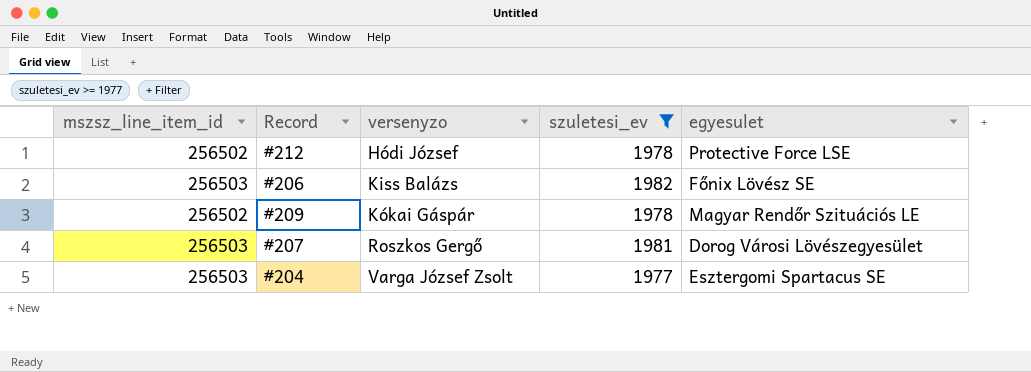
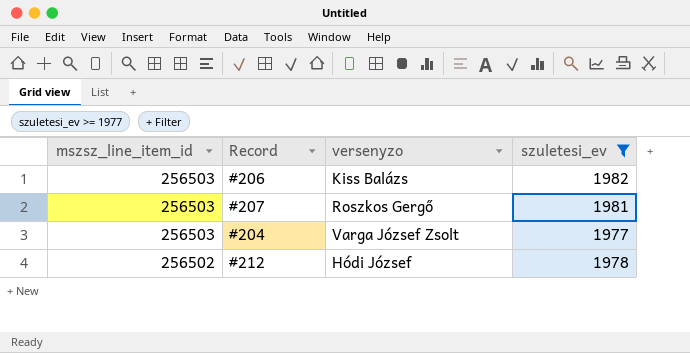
row order: versenyzo ascending -> mszsz_line_item_id descending
column egyesulet | position: 5 -> none
row #209: 256502 | Kókai Gáspár | 1978 | Magyar Rendőr Szituációs LE -> none

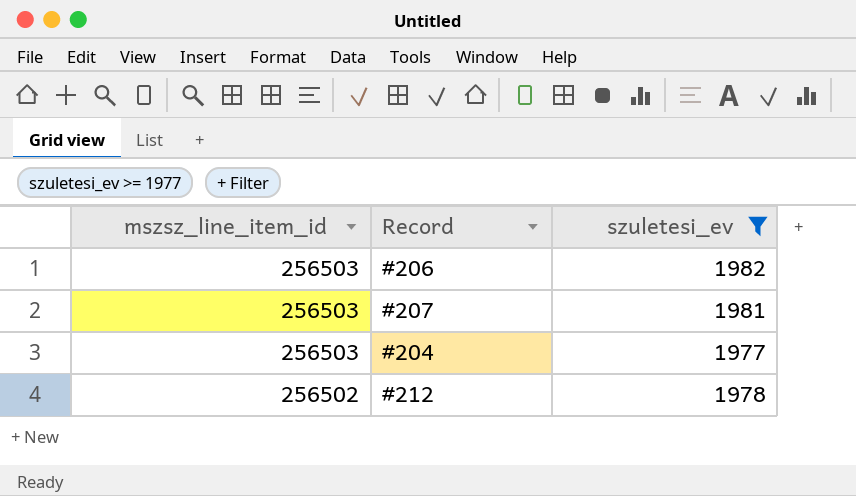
column versenyzo | position: 3 -> none

